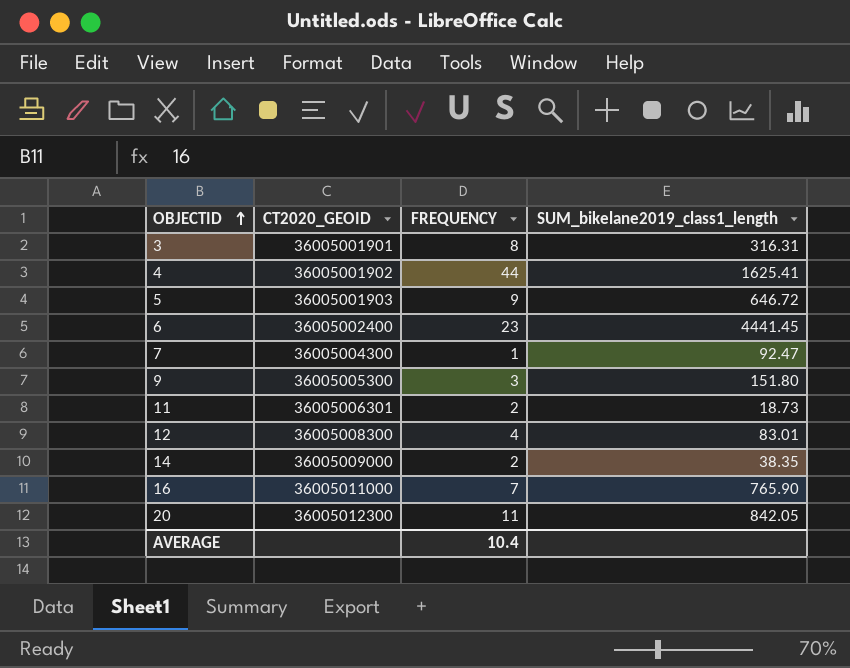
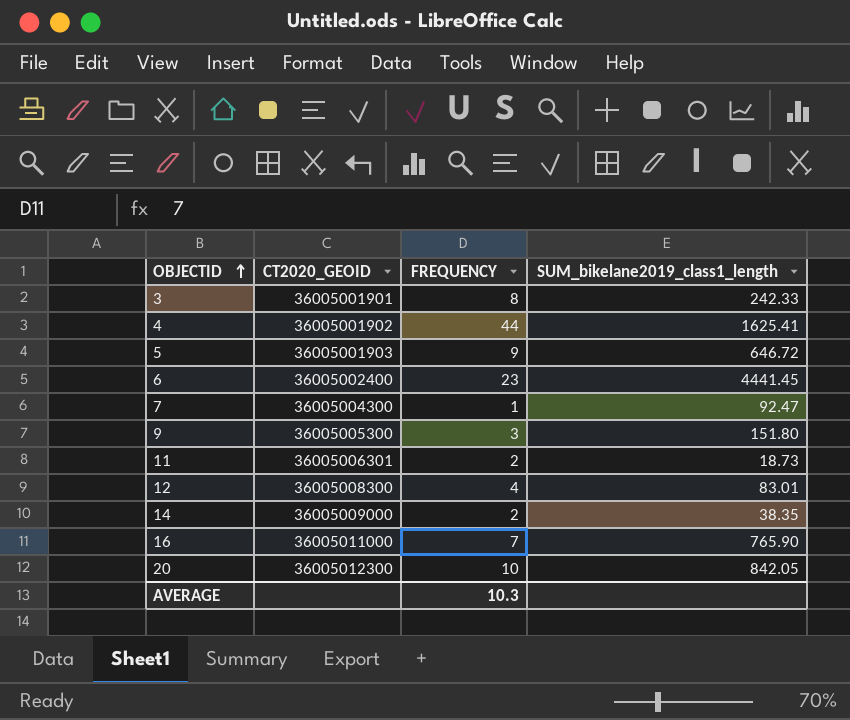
3 | SUM_bikelane2019_class1_length: 316.31 -> 242.33
20 | FREQUENCY: 11 -> 10
AVERAGE | FREQUENCY: 10.4 -> 10.3

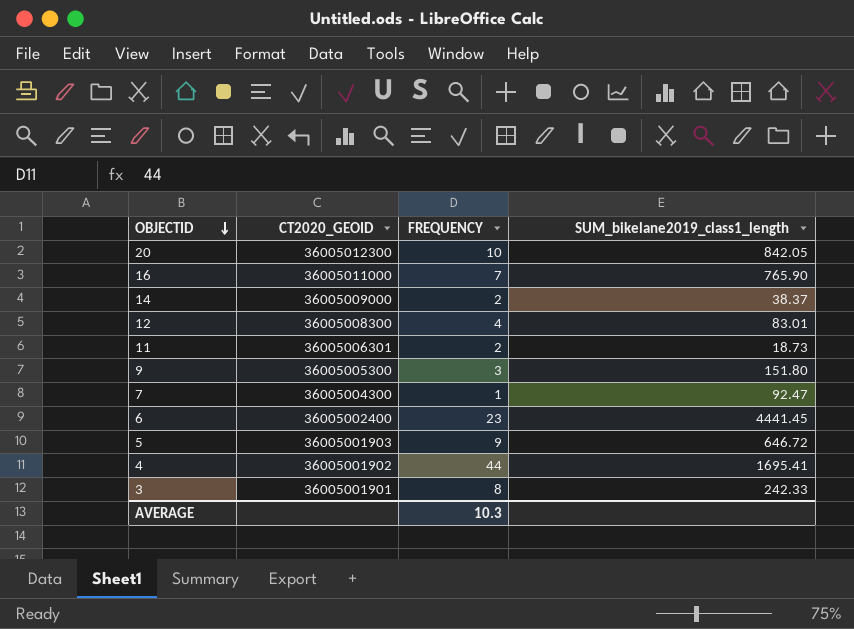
row order: OBJECTID ascending -> OBJECTID descending
14 | SUM_bikelane2019_class1_length: 38.35 -> 38.37
4 | SUM_bikelane2019_class1_length: 1625.41 -> 1695.41

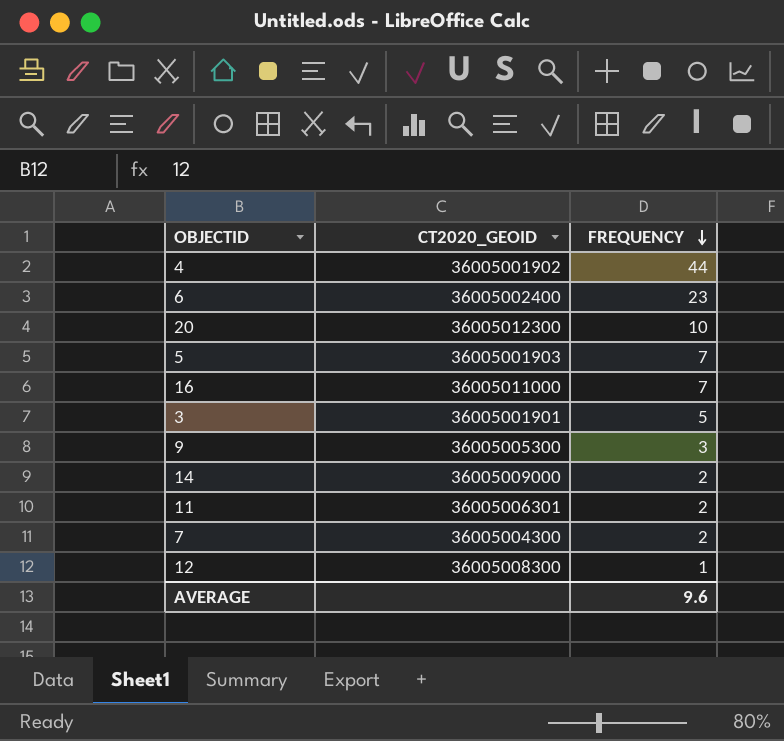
row order: OBJECTID descending -> FREQUENCY descending
column SUM_bikelane2019_class1_length | position: 4 -> none
5 | FREQUENCY: 9 -> 7
3 | FREQUENCY: 8 -> 5
7 | FREQUENCY: 1 -> 2
12 | FREQUENCY: 4 -> 1
AVERAGE | FREQUENCY: 10.3 -> 9.6

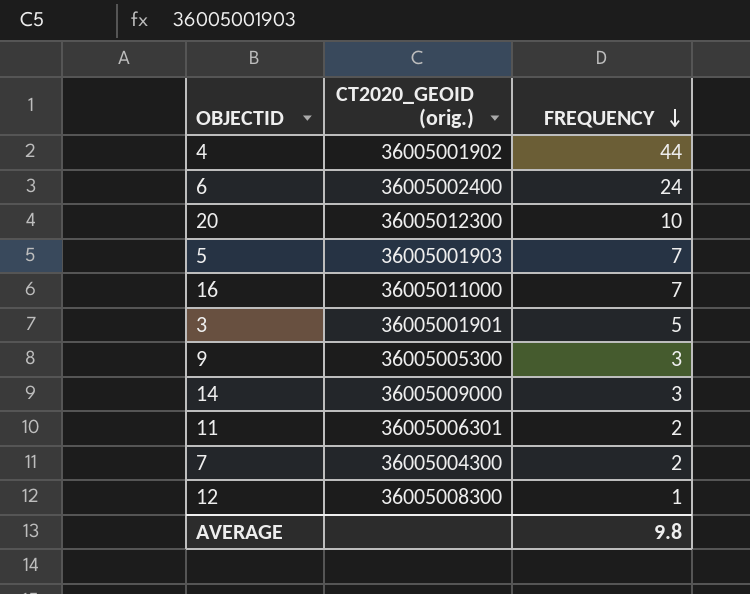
column name: CT2020_GEOID -> CT2020_GEOID (orig.)
6 | FREQUENCY: 23 -> 24
14 | FREQUENCY: 2 -> 3
AVERAGE | FREQUENCY: 9.6 -> 9.8

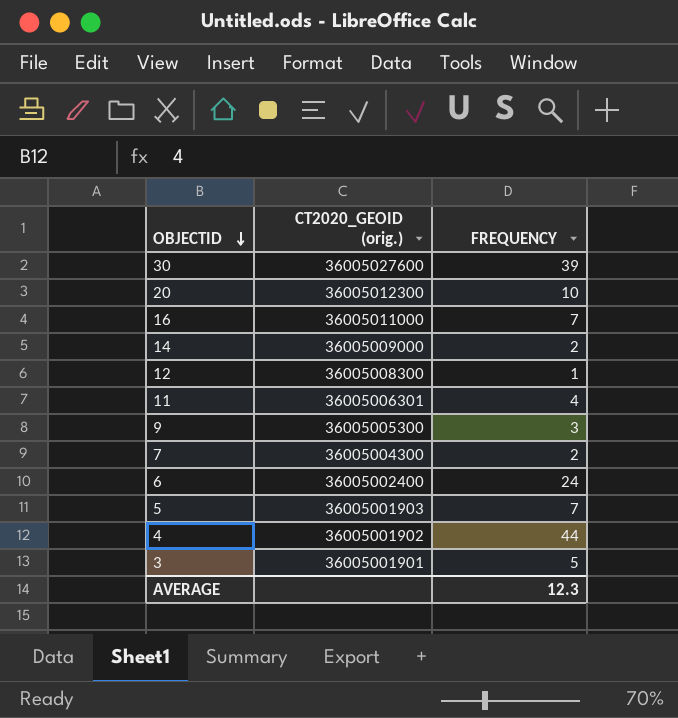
row order: FREQUENCY descending -> OBJECTID descending
row 30: none -> 36005027600 | 39
14 | FREQUENCY: 3 -> 2
11 | FREQUENCY: 2 -> 4
AVERAGE | FREQUENCY: 9.8 -> 12.3

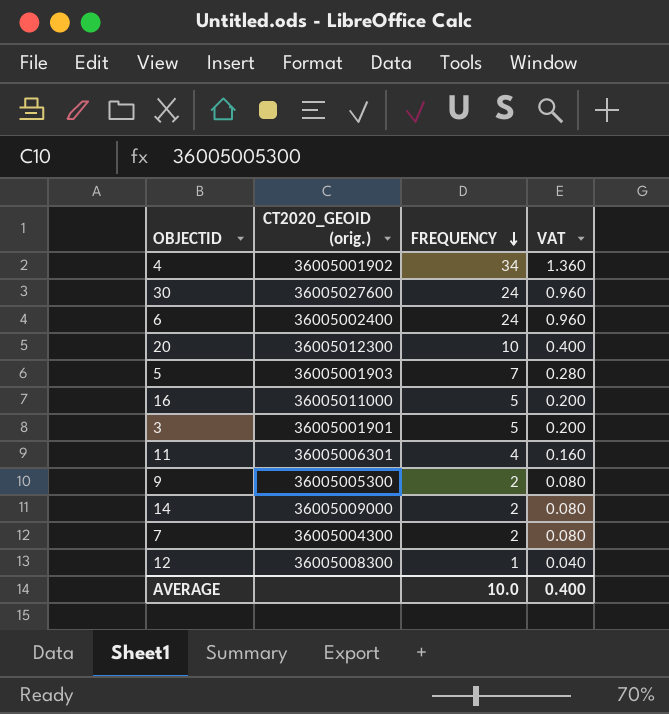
row order: OBJECTID descending -> FREQUENCY descending
column VAT | formula: none -> [FREQUENCY] * 0.04
4 | FREQUENCY: 44 -> 34
30 | FREQUENCY: 39 -> 24
16 | FREQUENCY: 7 -> 5
9 | FREQUENCY: 3 -> 2
AVERAGE | FREQUENCY: 12.3 -> 10.0

